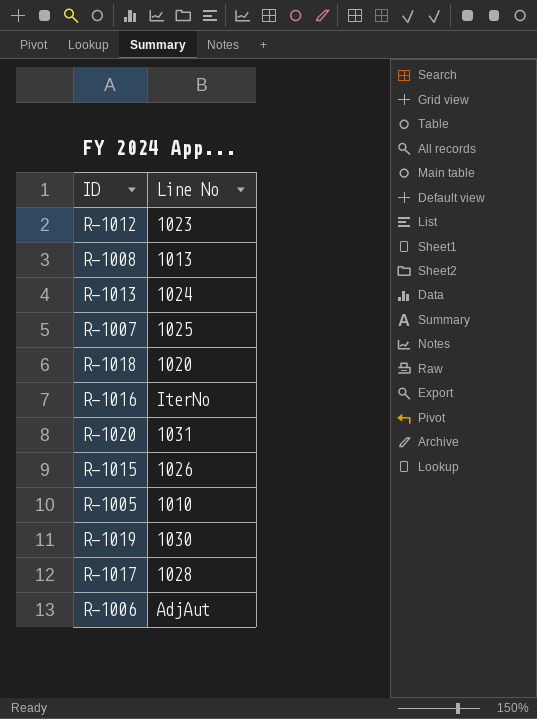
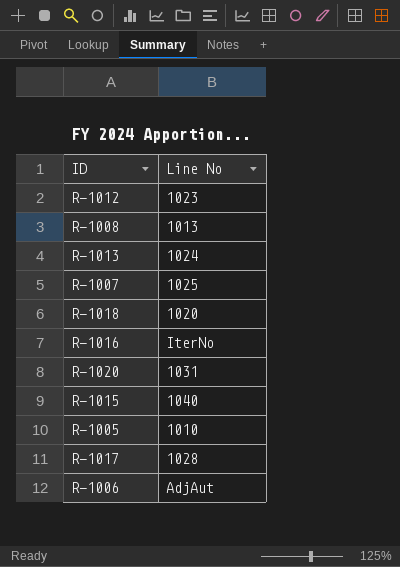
row R-1019: 1030 -> none
R-1015 | Line No: 1026 -> 1040

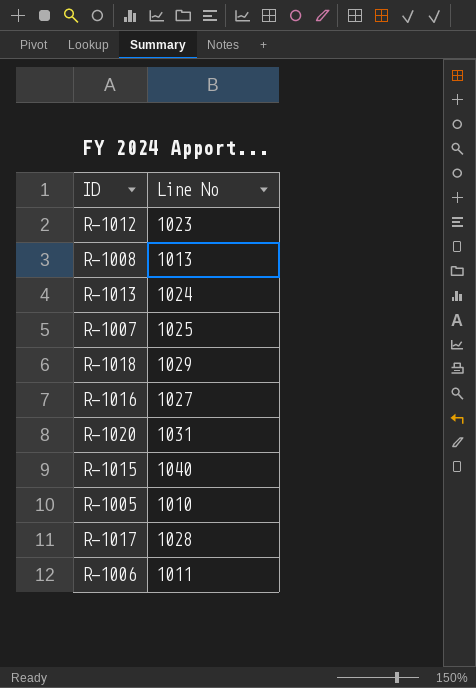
R-1018 | Line No: 1020 -> 1029
R-1016 | Line No: IterNo -> 1027
R-1006 | Line No: AdjAut -> 1011

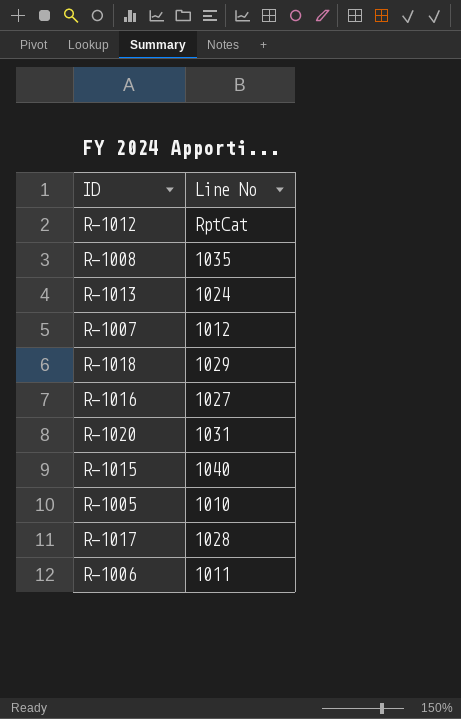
R-1012 | Line No: 1023 -> RptCat
R-1008 | Line No: 1013 -> 1035
R-1007 | Line No: 1025 -> 1012

